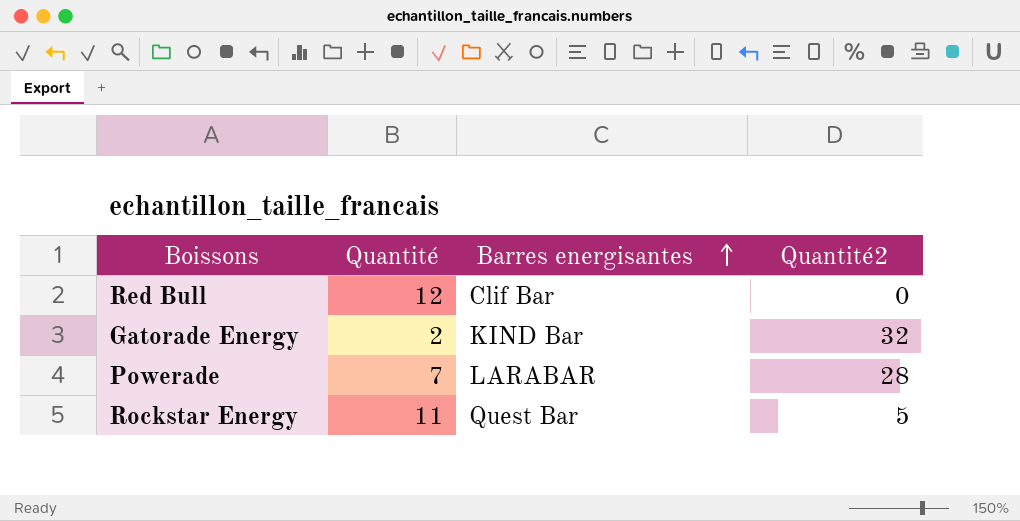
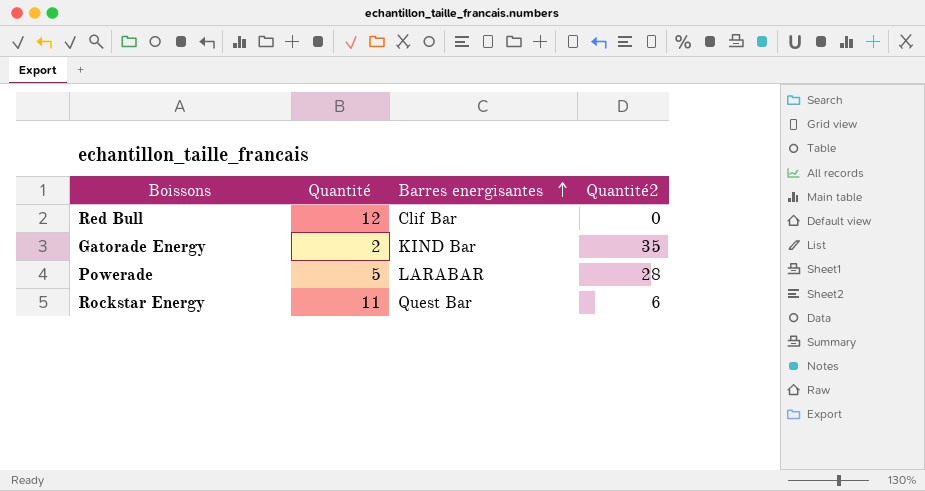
Gatorade Energy | Quantité2: 32 -> 35
Powerade | Quantité: 7 -> 5
Rockstar Energy | Quantité2: 5 -> 6

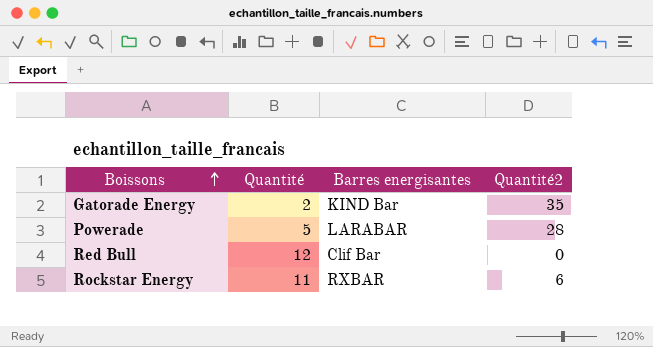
row order: Barres energisantes ascending -> Boissons ascending
Rockstar Energy | Barres energisantes: Quest Bar -> RXBAR

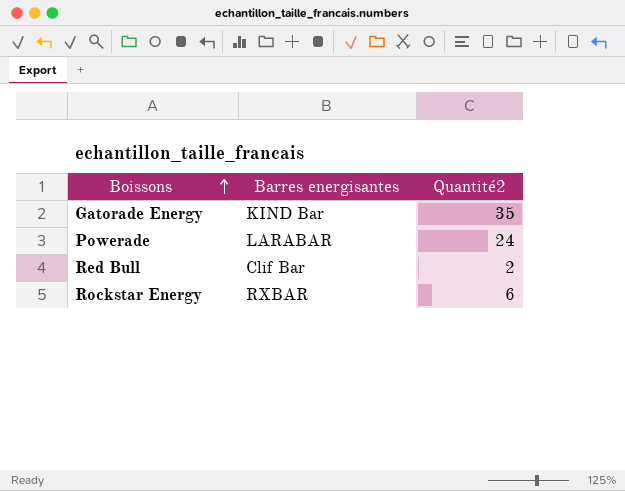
column Quantité | position: 2 -> none
Powerade | Quantité2: 28 -> 24
Red Bull | Quantité2: 0 -> 2

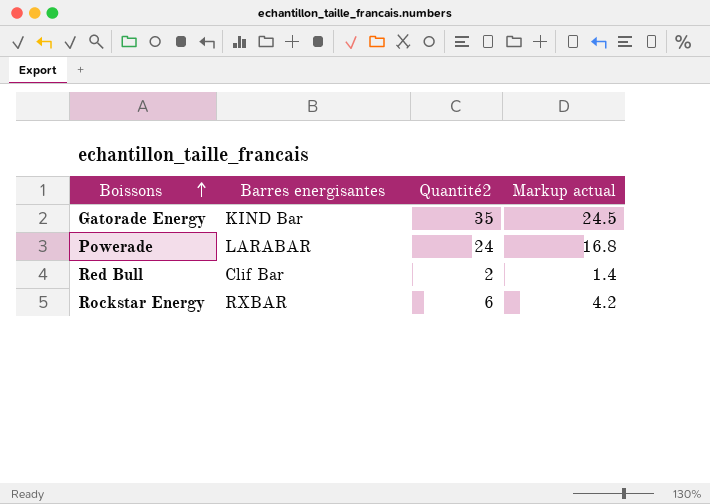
column Markup actual | formula: none -> [Quantité2] * 0.7

